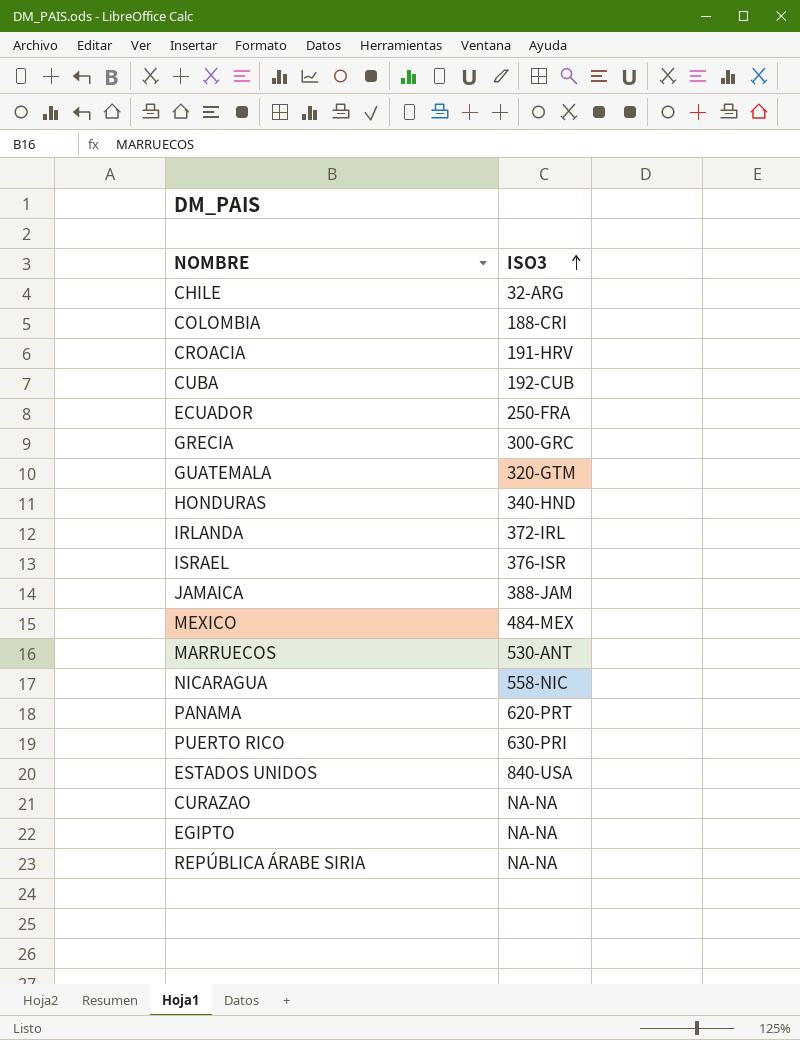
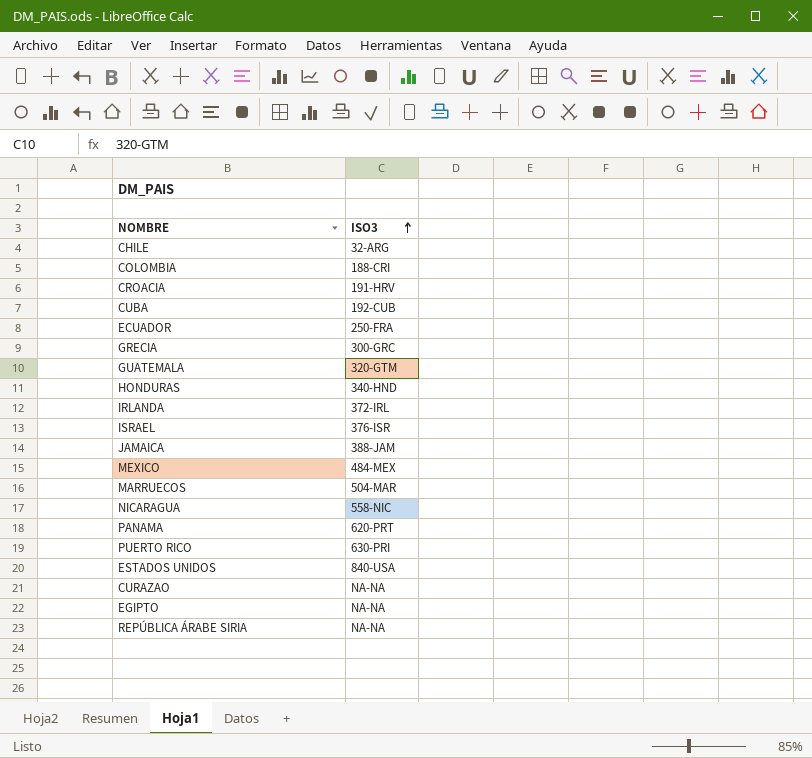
MARRUECOS | ISO3: 530-ANT -> 504-MAR

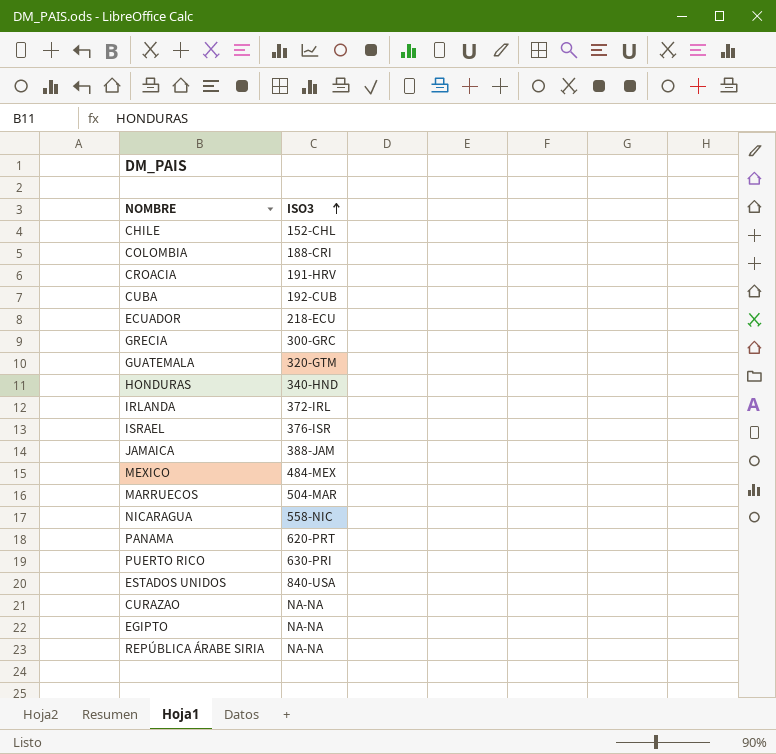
CHILE | ISO3: 32-ARG -> 152-CHL
ECUADOR | ISO3: 250-FRA -> 218-ECU

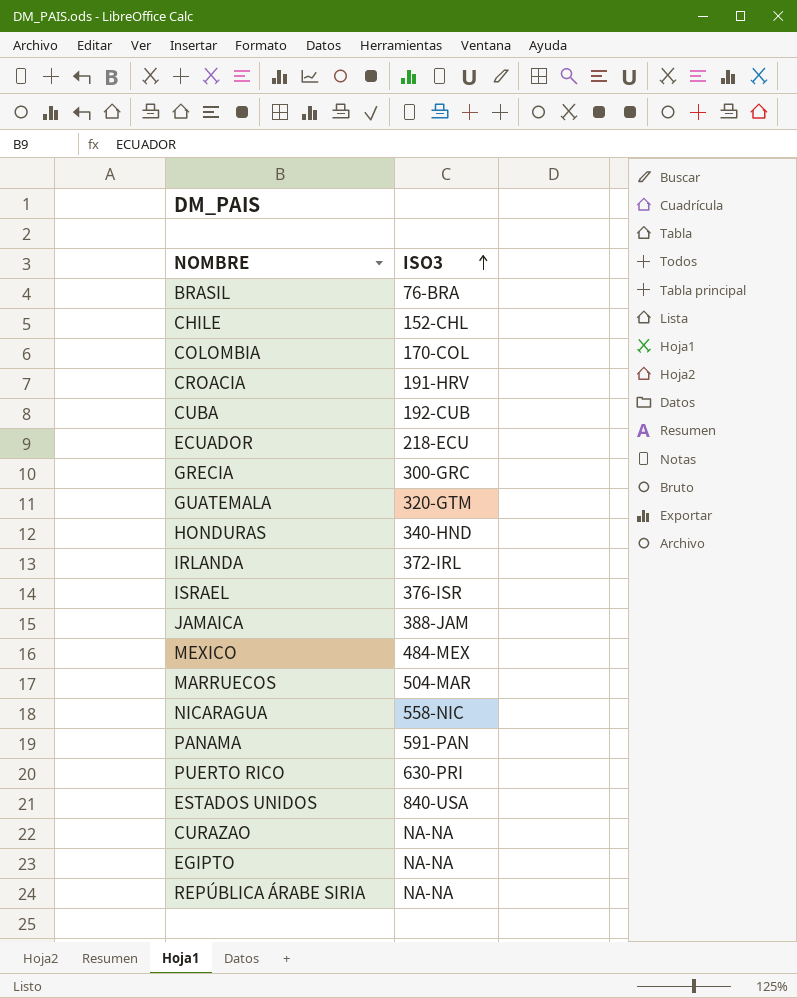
row BRASIL: none -> 76-BRA
COLOMBIA | ISO3: 188-CRI -> 170-COL
PANAMA | ISO3: 620-PRT -> 591-PAN

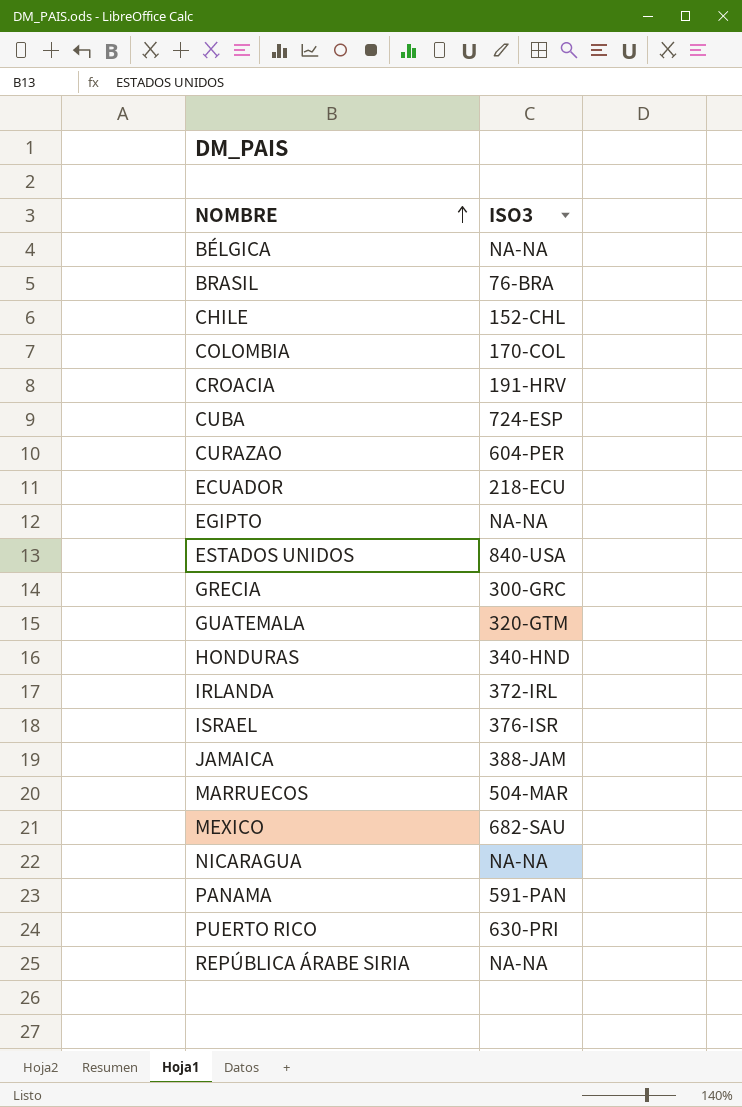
row order: ISO3 ascending -> NOMBRE ascending
row BÉLGICA: none -> NA-NA
CUBA | ISO3: 192-CUB -> 724-ESP
CURAZAO | ISO3: NA-NA -> 604-PER
MEXICO | ISO3: 484-MEX -> 682-SAU
NICARAGUA | ISO3: 558-NIC -> NA-NA

